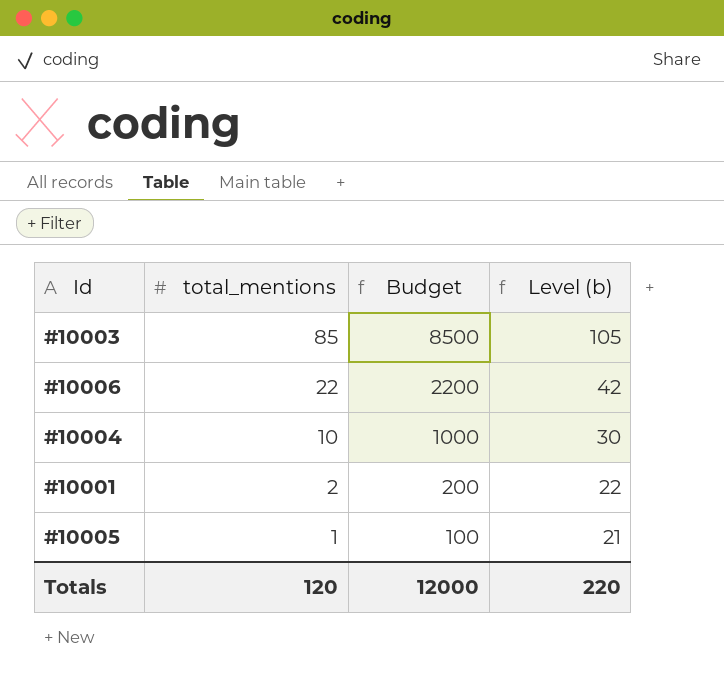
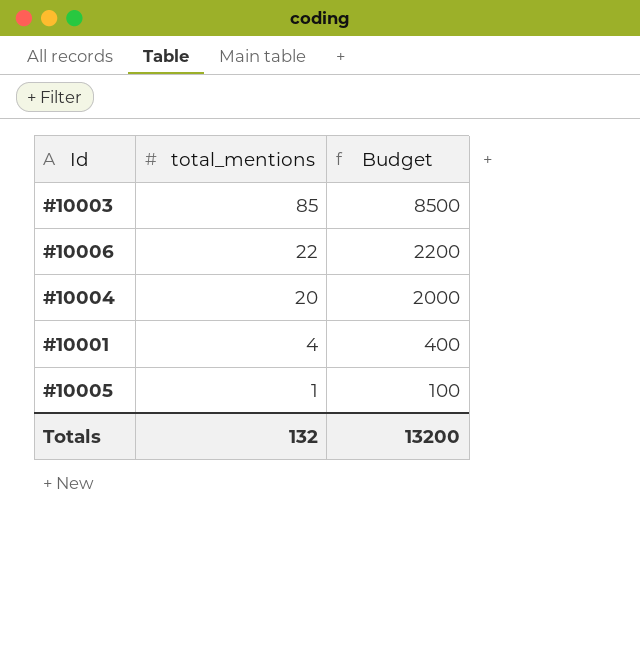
column Level (b) | formula: [total_mentions] + 20 -> none
#10004 | total_mentions: 10 -> 20
#10004 | Budget: 1000 -> 2000
#10001 | total_mentions: 2 -> 4
#10001 | Budget: 200 -> 400
Totals | total_mentions: 120 -> 132
Totals | Budget: 12000 -> 13200

